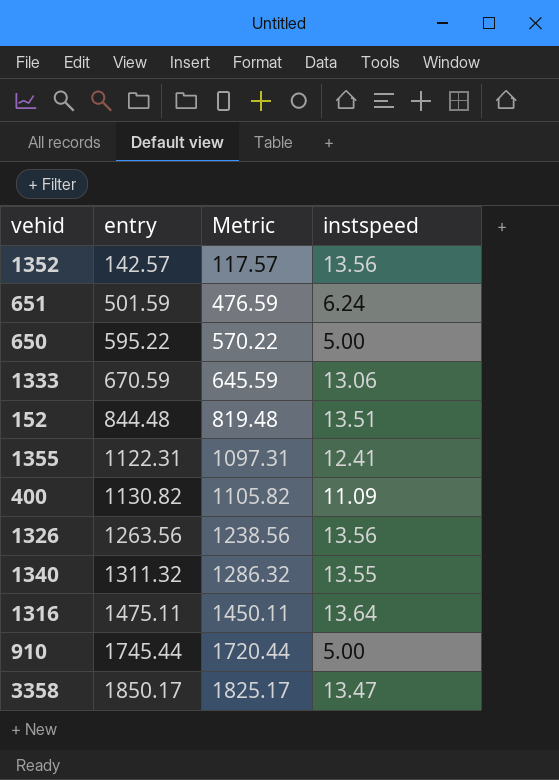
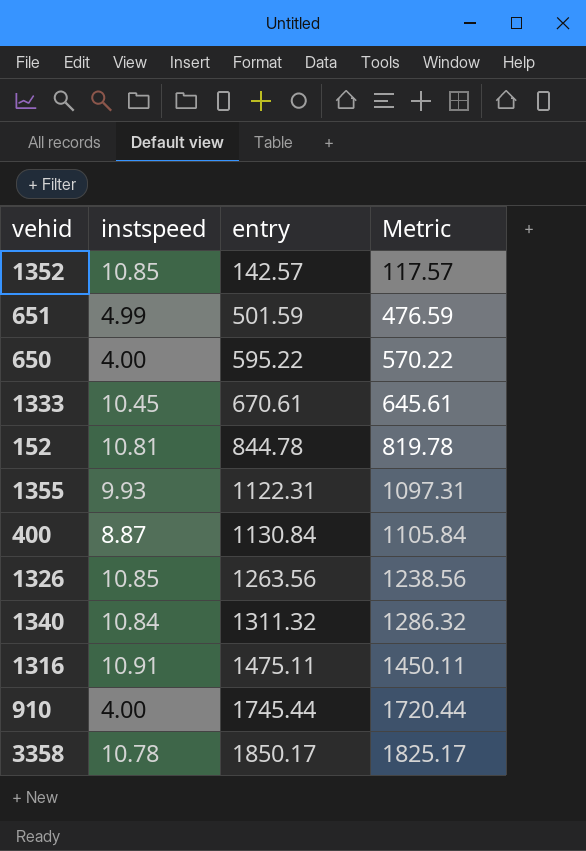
column instspeed | position: 4 -> 2
1352 | instspeed: 13.56 -> 10.85
651 | instspeed: 6.24 -> 4.99
650 | instspeed: 5.00 -> 4.00
1333 | instspeed: 13.06 -> 10.45
1333 | entry: 670.59 -> 670.61
1333 | Metric: 645.59 -> 645.61
152 | instspeed: 13.51 -> 10.81
152 | entry: 844.48 -> 844.78
152 | Metric: 819.48 -> 819.78
1355 | instspeed: 12.41 -> 9.93
400 | instspeed: 11.09 -> 8.87
400 | entry: 1130.82 -> 1130.84
400 | Metric: 1105.82 -> 1105.84
1326 | instspeed: 13.56 -> 10.85
1340 | instspeed: 13.55 -> 10.84
1316 | instspeed: 13.64 -> 10.91
910 | instspeed: 5.00 -> 4.00
3358 | instspeed: 13.47 -> 10.78

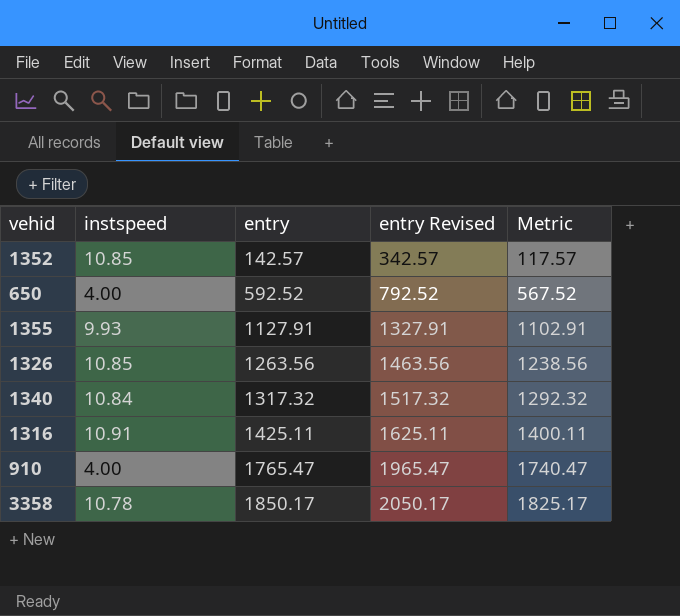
column entry Revised | formula: none -> [entry] + 200
row 651: 4.99 | 501.59 | 476.59 -> none
row 1333: 10.45 | 670.61 | 645.61 -> none
row 152: 10.81 | 844.78 | 819.78 -> none
row 400: 8.87 | 1130.84 | 1105.84 -> none
650 | entry: 595.22 -> 592.52
650 | Metric: 570.22 -> 567.52
1355 | entry: 1122.31 -> 1127.91
1355 | Metric: 1097.31 -> 1102.91
1340 | entry: 1311.32 -> 1317.32
1340 | Metric: 1286.32 -> 1292.32
1316 | entry: 1475.11 -> 1425.11
1316 | Metric: 1450.11 -> 1400.11
910 | entry: 1745.44 -> 1765.47
910 | Metric: 1720.44 -> 1740.47

